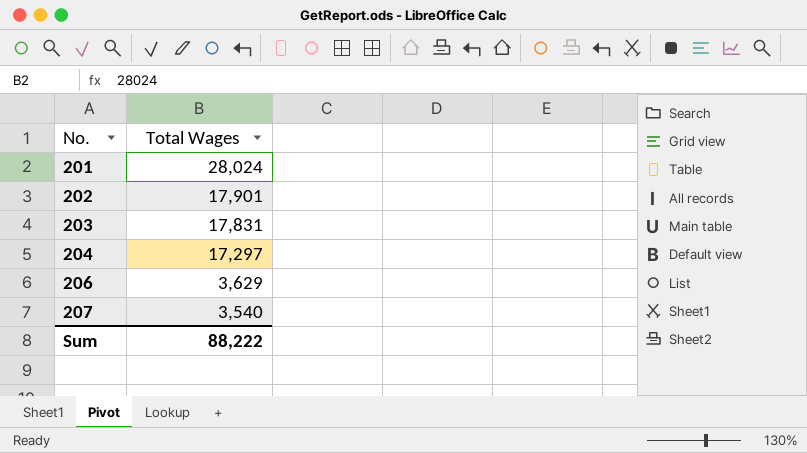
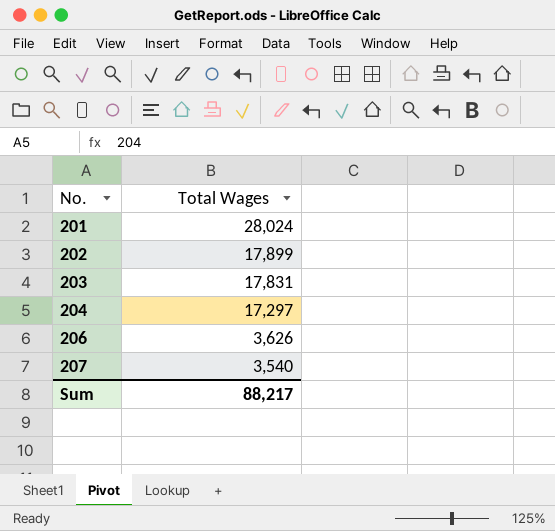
202 | Total Wages: 17,901 -> 17,899
206 | Total Wages: 3,629 -> 3,626
Sum | Total Wages: 88,222 -> 88,217

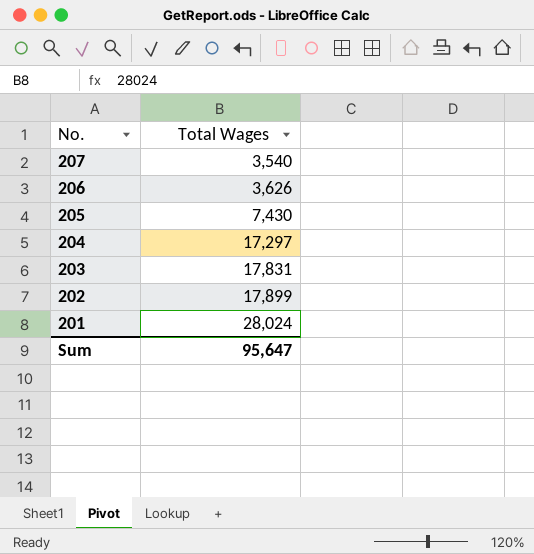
row order: No. ascending -> No. descending
row 205: none -> 7,430
Sum | Total Wages: 88,217 -> 95,647

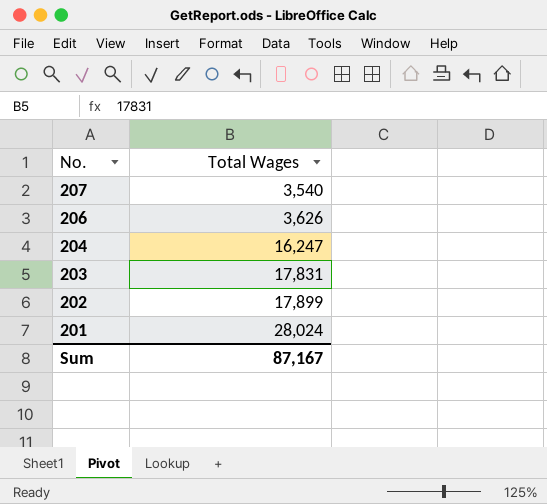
row 205: 7,430 -> none
204 | Total Wages: 17,297 -> 16,247
Sum | Total Wages: 95,647 -> 87,167

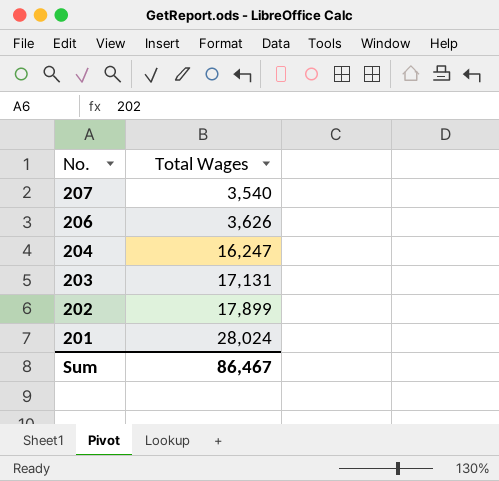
203 | Total Wages: 17,831 -> 17,131
Sum | Total Wages: 87,167 -> 86,467

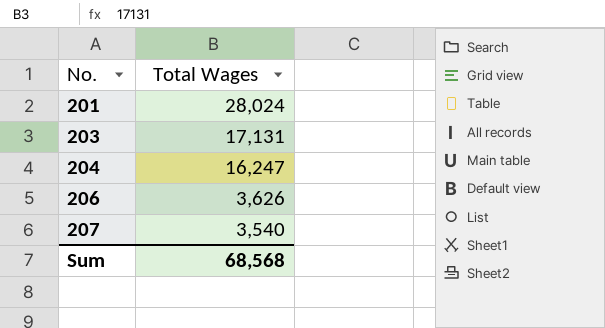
row order: No. descending -> No. ascending
row 202: 17,899 -> none
Sum | Total Wages: 86,467 -> 68,568

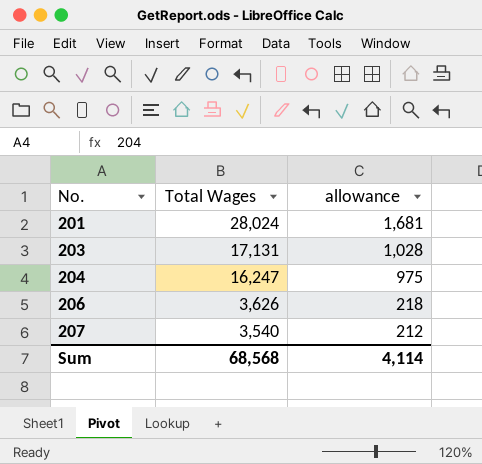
column allowance | formula: none -> [Total Wages] * 0.06

